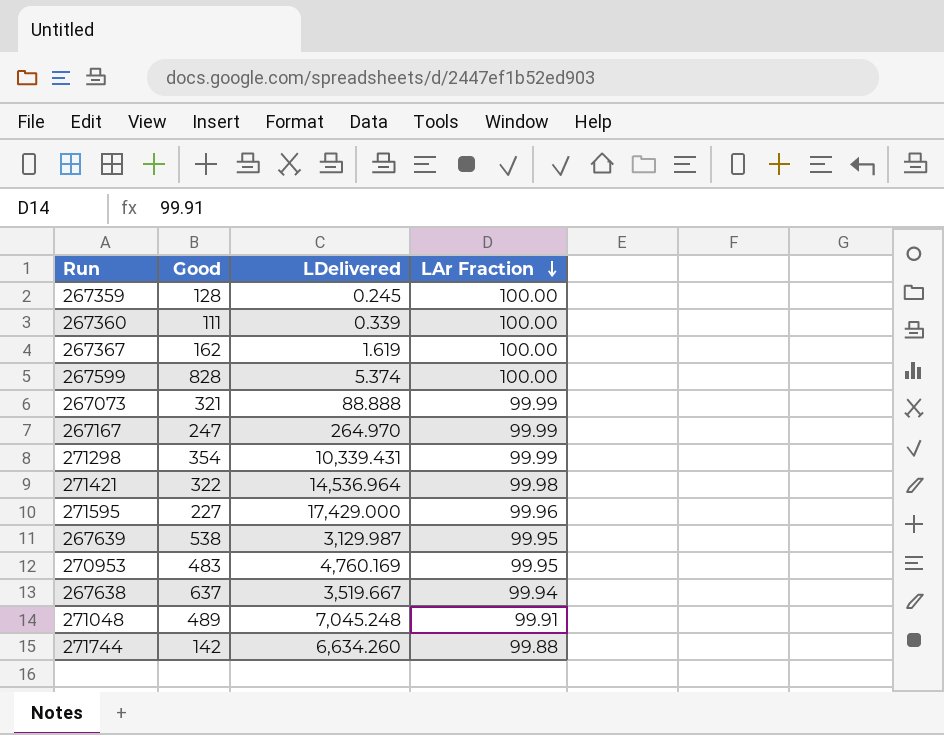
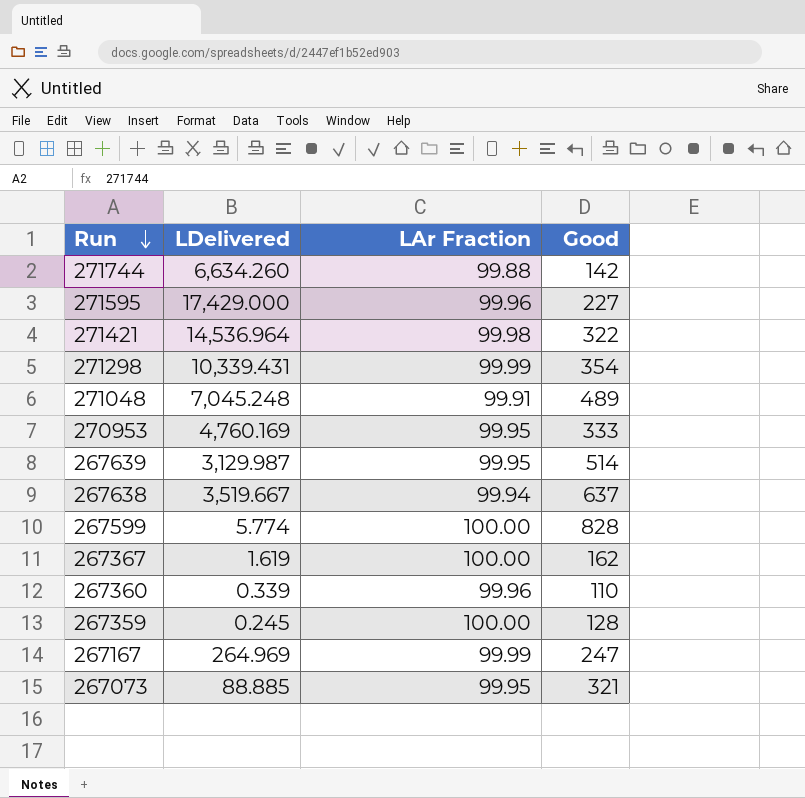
row order: LAr Fraction descending -> Run descending
column Good | position: 2 -> 4
270953 | Good: 483 -> 333
267639 | Good: 538 -> 514
267599 | LDelivered: 5.374 -> 5.774
267360 | LAr Fraction: 100.00 -> 99.96
267360 | Good: 111 -> 110
267167 | LDelivered: 264.970 -> 264.969
267073 | LDelivered: 88.888 -> 88.885
267073 | LAr Fraction: 99.99 -> 99.95

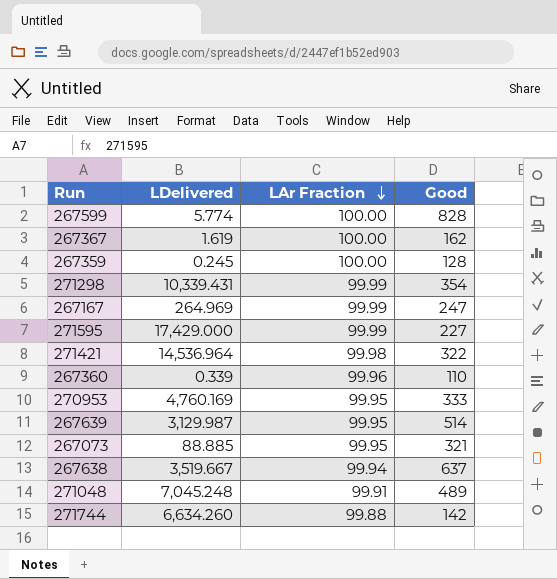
row order: Run descending -> LAr Fraction descending
271595 | LAr Fraction: 99.96 -> 99.99

